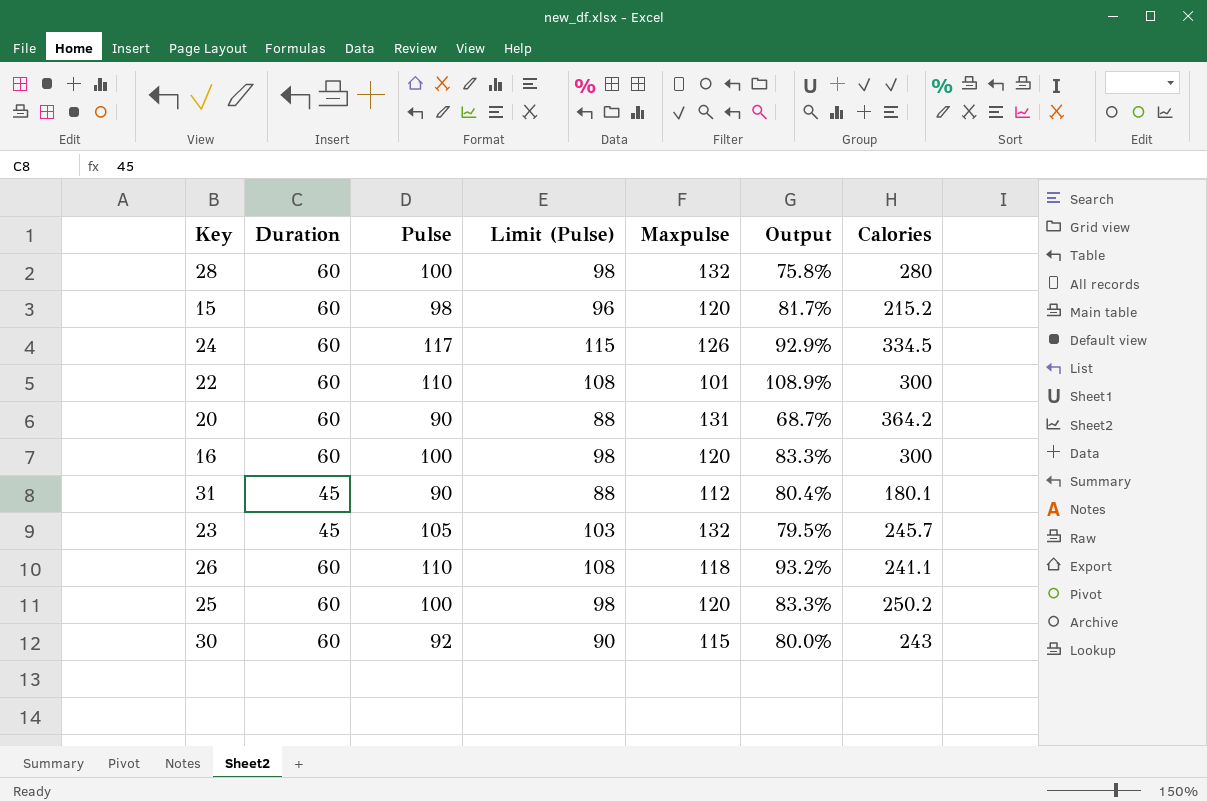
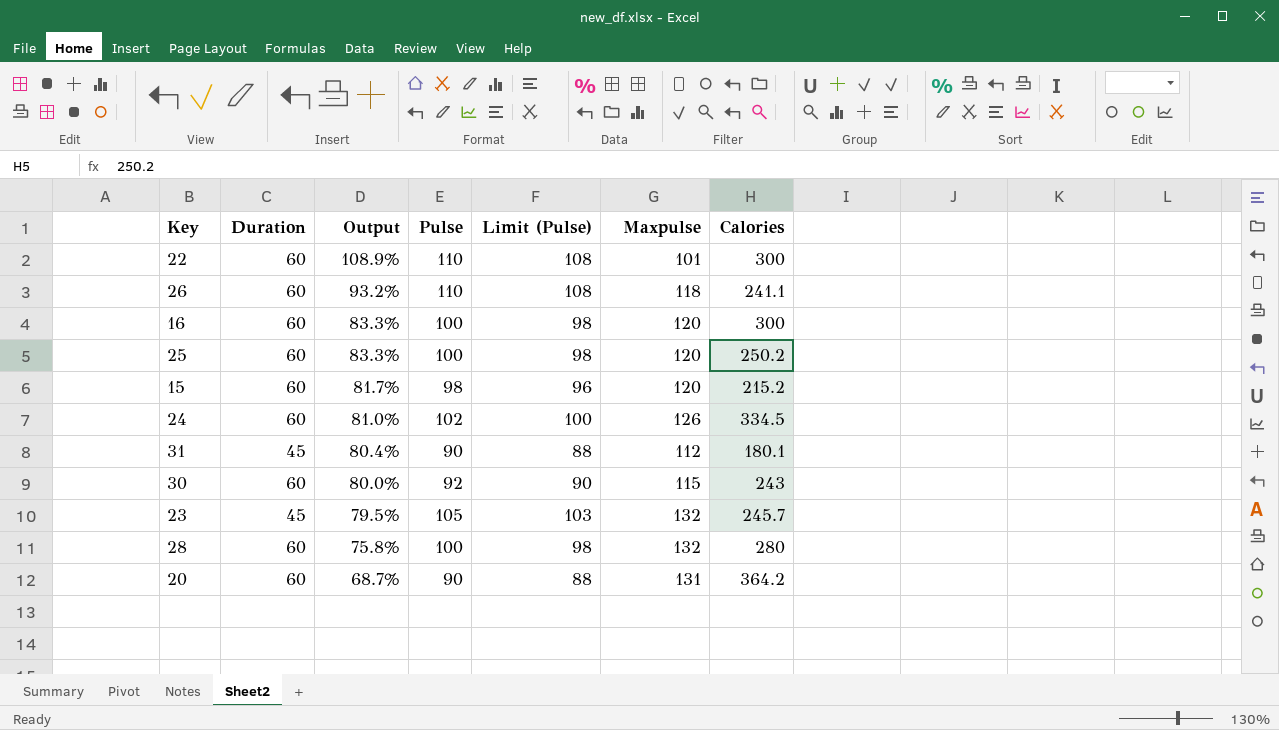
row order: none -> Output descending
column Output | position: 6 -> 3
24 | Output: 92.9% -> 81.0%
24 | Pulse: 117 -> 102
24 | Limit (Pulse): 115 -> 100

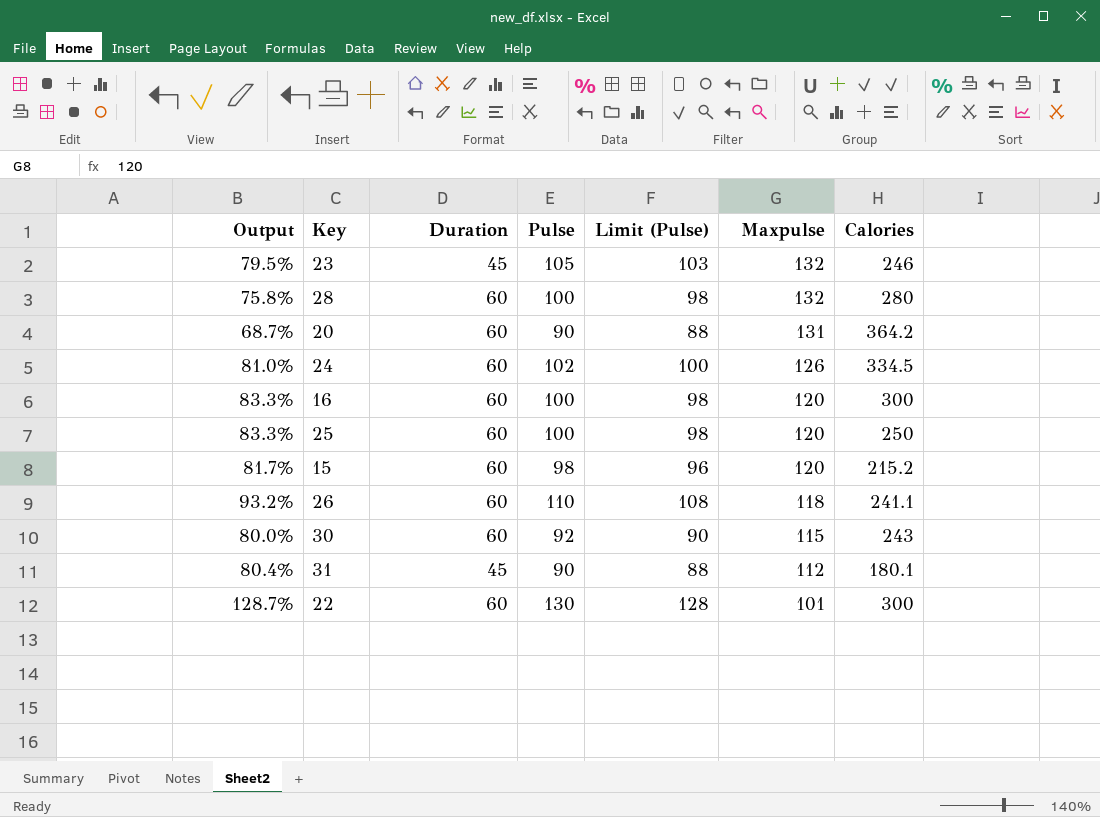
row order: Output descending -> Maxpulse descending
column Output | position: 3 -> 1
23 | Calories: 245.7 -> 246
25 | Calories: 250.2 -> 250
22 | Output: 108.9% -> 128.7%
22 | Pulse: 110 -> 130
22 | Limit (Pulse): 108 -> 128

